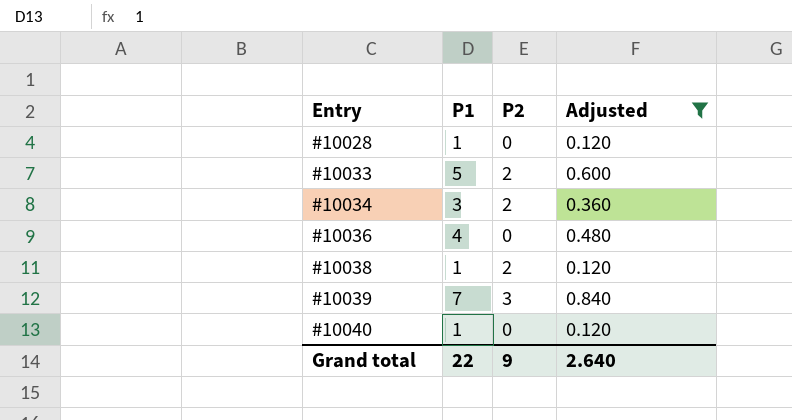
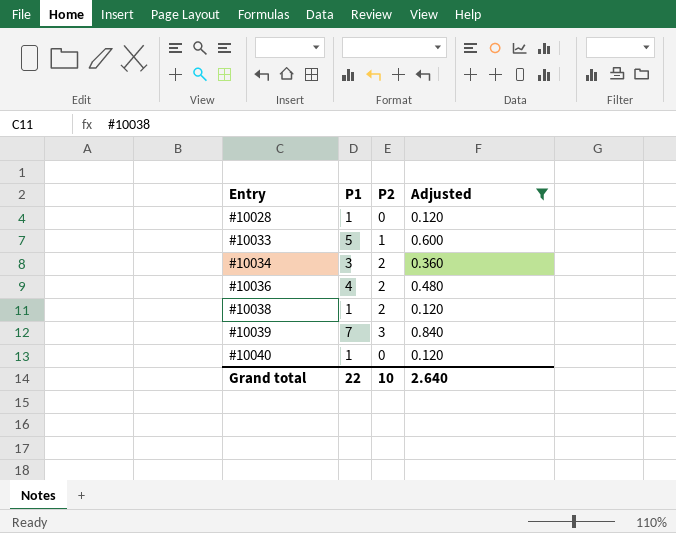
#10033 | P2: 2 -> 1
#10036 | P2: 0 -> 2
Grand total | P2: 9 -> 10

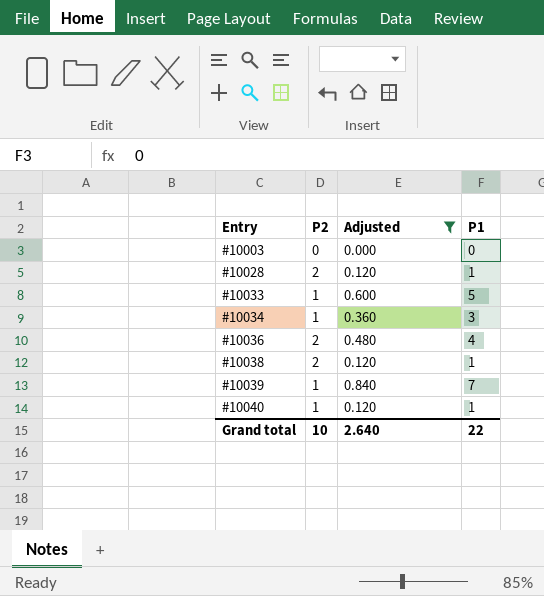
column P1 | position: 2 -> 4
row #10003: none -> 0 | 0.000 | 0
#10028 | P2: 0 -> 2
#10034 | P2: 2 -> 1
#10039 | P2: 3 -> 1
#10040 | P2: 0 -> 1

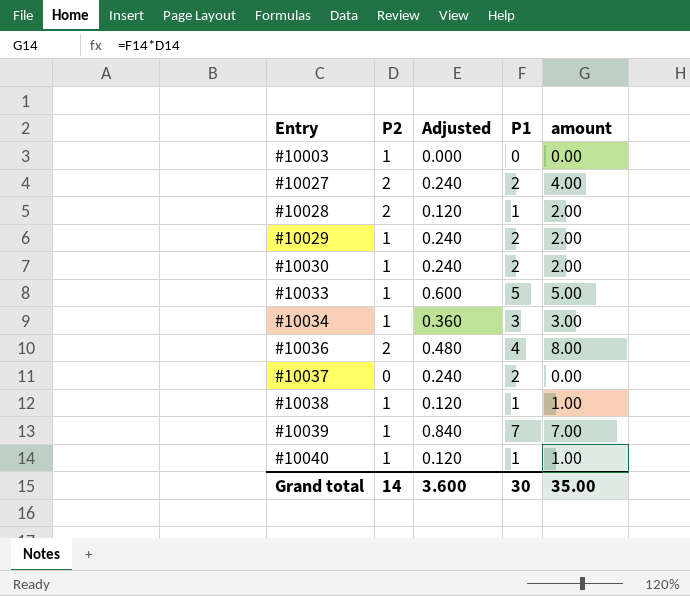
filter: Adjusted != 0.240 -> none
column amount | formula: none -> [P2] * [P1]
#10003 | P2: 0 -> 1
#10038 | P2: 2 -> 1
Grand total | P2: 10 -> 14
Grand total | Adjusted: 2.640 -> 3.600
Grand total | P1: 22 -> 30

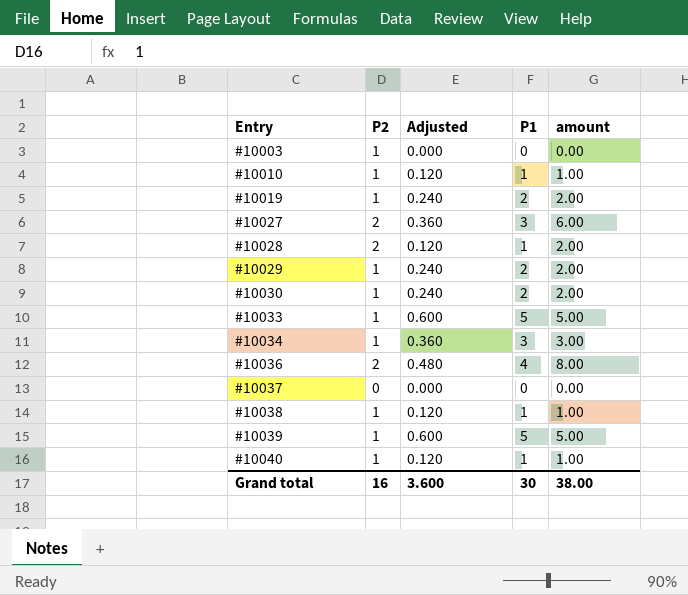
row #10010: none -> 1 | 0.120 | 1 | 1.00
row #10019: none -> 1 | 0.240 | 2 | 2.00
#10027 | Adjusted: 0.240 -> 0.360
#10027 | P1: 2 -> 3
#10027 | amount: 4.00 -> 6.00
#10037 | Adjusted: 0.240 -> 0.000
#10037 | P1: 2 -> 0
#10039 | Adjusted: 0.840 -> 0.600
#10039 | P1: 7 -> 5
#10039 | amount: 7.00 -> 5.00
Grand total | P2: 14 -> 16
Grand total | amount: 35.00 -> 38.00

